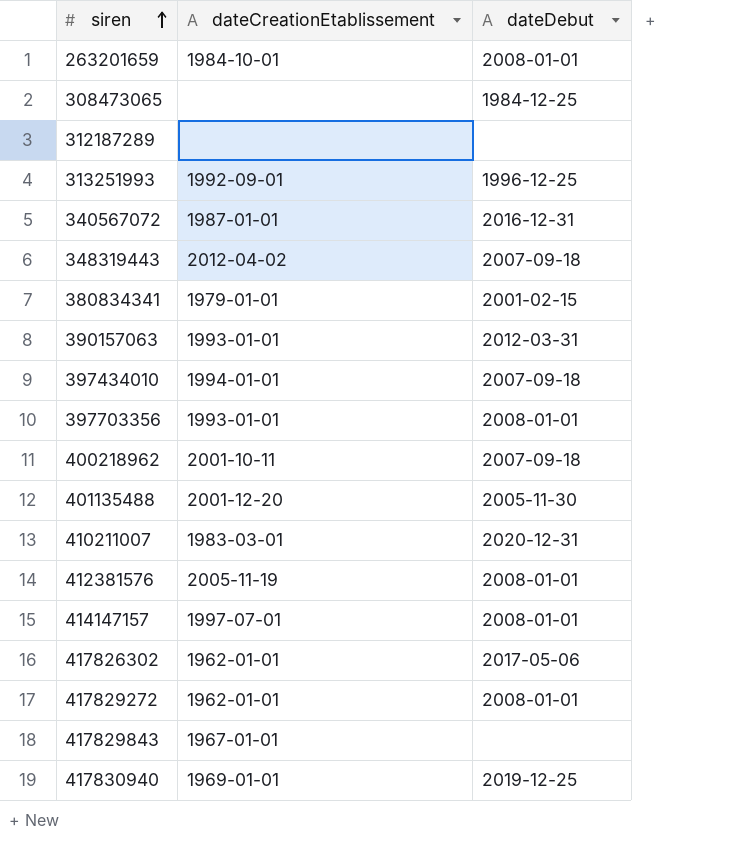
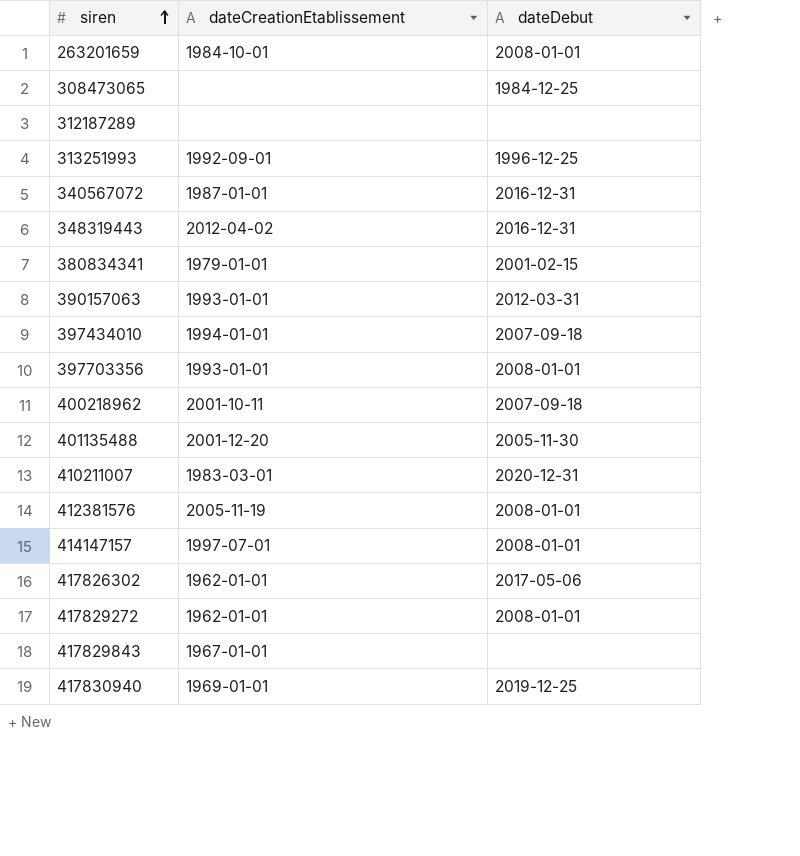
348319443 | dateDebut: 2007-09-18 -> 2016-12-31

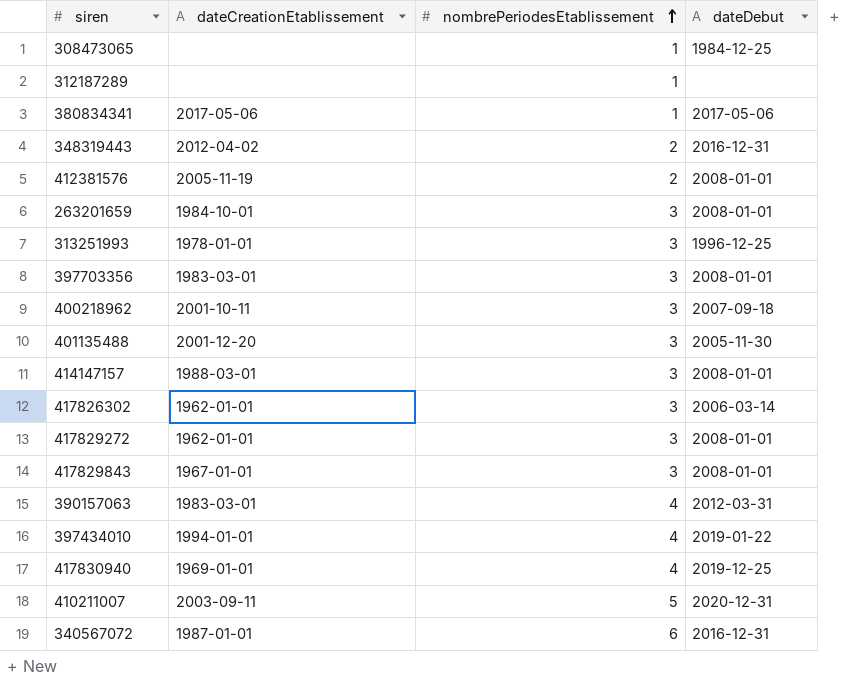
row order: siren ascending -> nombrePeriodesEtablissement ascending
column nombrePeriodesEtablissement | position: none -> 3
380834341 | dateCreationEtablissement: 1979-01-01 -> 2017-05-06
380834341 | dateDebut: 2001-02-15 -> 2017-05-06
313251993 | dateCreationEtablissement: 1992-09-01 -> 1978-01-01
397703356 | dateCreationEtablissement: 1993-01-01 -> 1983-03-01
414147157 | dateCreationEtablissement: 1997-07-01 -> 1988-03-01
417826302 | dateDebut: 2017-05-06 -> 2006-03-14
417829843 | dateDebut: none -> 2008-01-01
390157063 | dateCreationEtablissement: 1993-01-01 -> 1983-03-01
397434010 | dateDebut: 2007-09-18 -> 2019-01-22
410211007 | dateCreationEtablissement: 1983-03-01 -> 2003-09-11

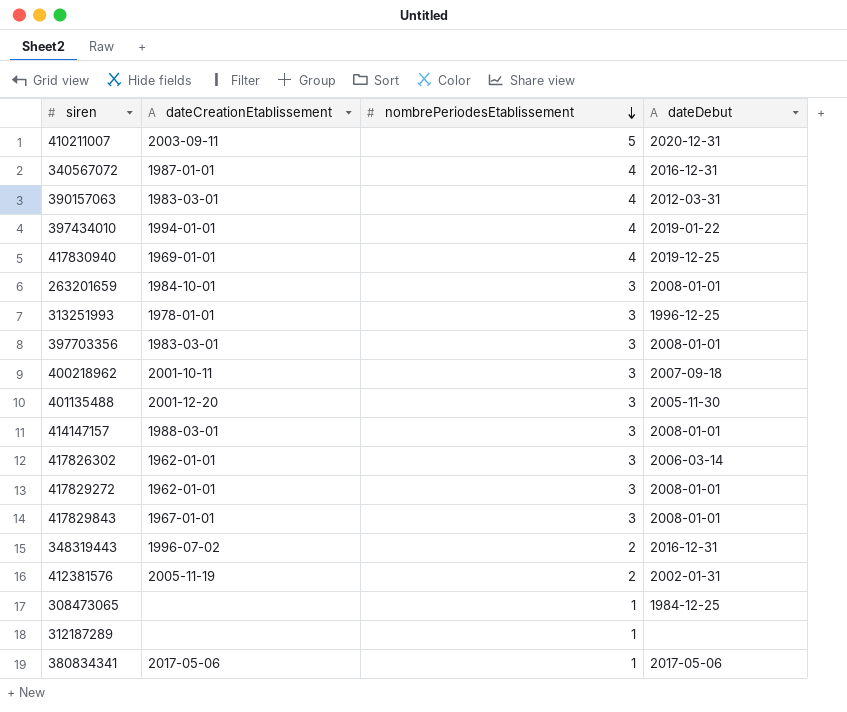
row order: nombrePeriodesEtablissement ascending -> nombrePeriodesEtablissement descending
340567072 | nombrePeriodesEtablissement: 6 -> 4
348319443 | dateCreationEtablissement: 2012-04-02 -> 1996-07-02
412381576 | dateDebut: 2008-01-01 -> 2002-01-31

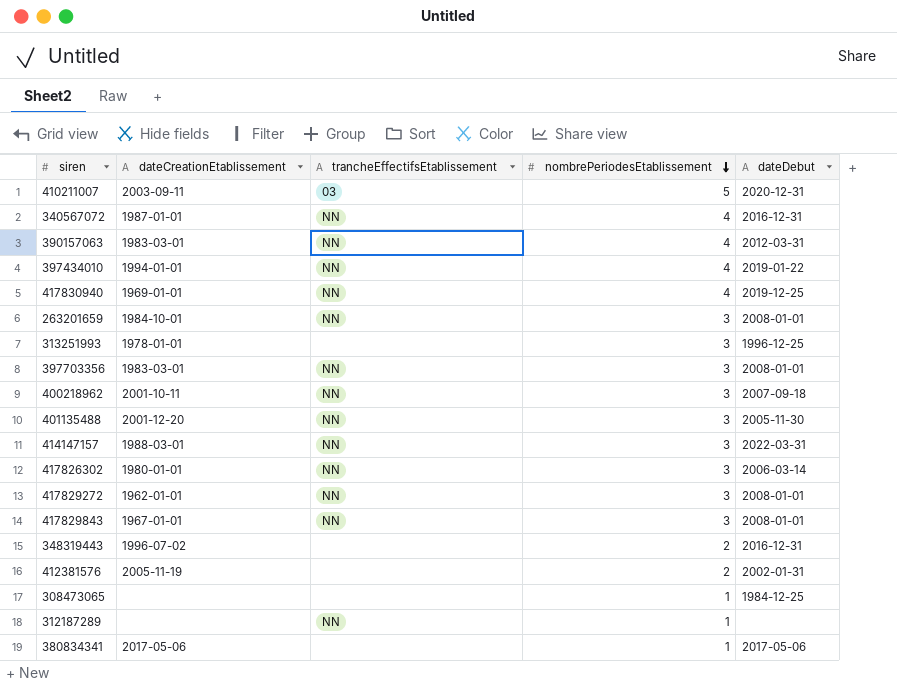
column trancheEffectifsEtablissement | position: none -> 3
414147157 | dateDebut: 2008-01-01 -> 2022-03-31
417826302 | dateCreationEtablissement: 1962-01-01 -> 1980-01-01

